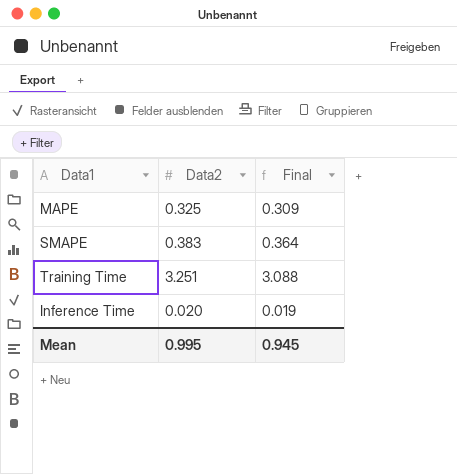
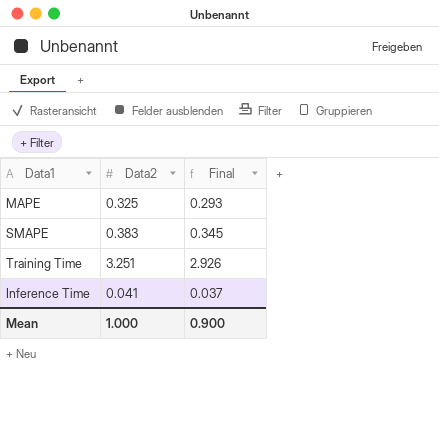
column Final | formula: [Data2] * 0.95 -> [Data2] * 0.9
Inference Time | Data2: 0.020 -> 0.041
Mean | Data2: 0.995 -> 1.000
Mean | Final: 0.945 -> 0.900

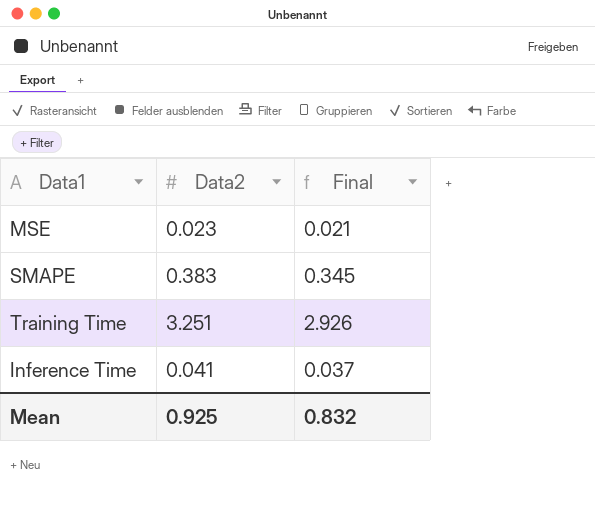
row MAPE: 0.325 | 0.293 -> none
row MSE: none -> 0.023 | 0.021
Mean | Data2: 1.000 -> 0.925
Mean | Final: 0.900 -> 0.832

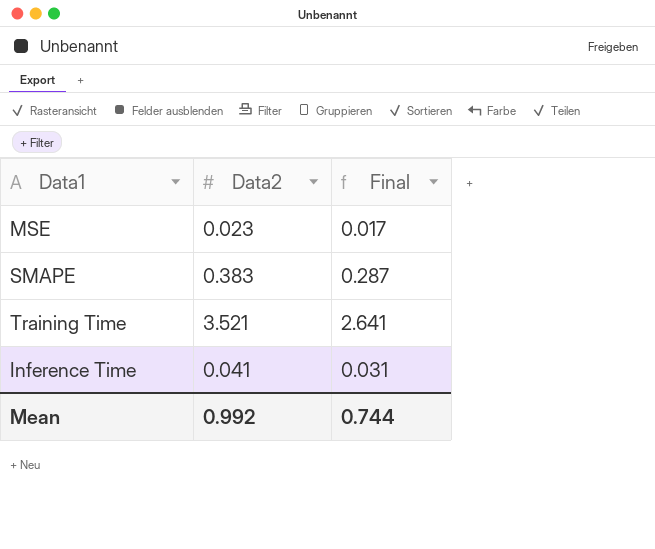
column Final | formula: [Data2] * 0.9 -> [Data2] * 0.75
Training Time | Data2: 3.251 -> 3.521
Mean | Data2: 0.925 -> 0.992
Mean | Final: 0.832 -> 0.744

